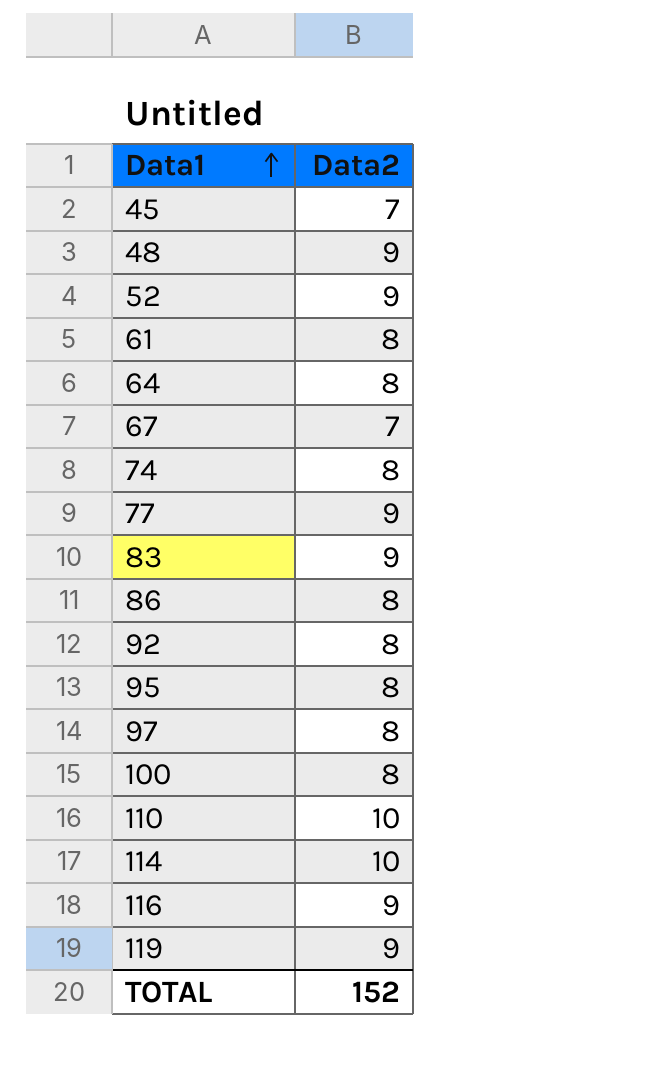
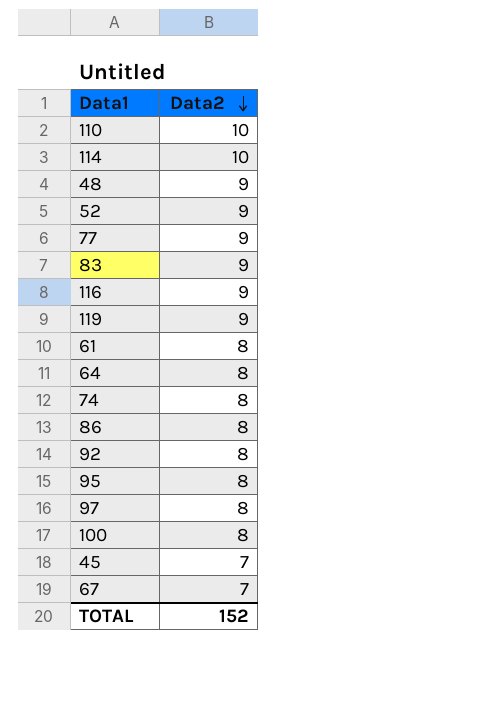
row order: Data1 ascending -> Data2 descending

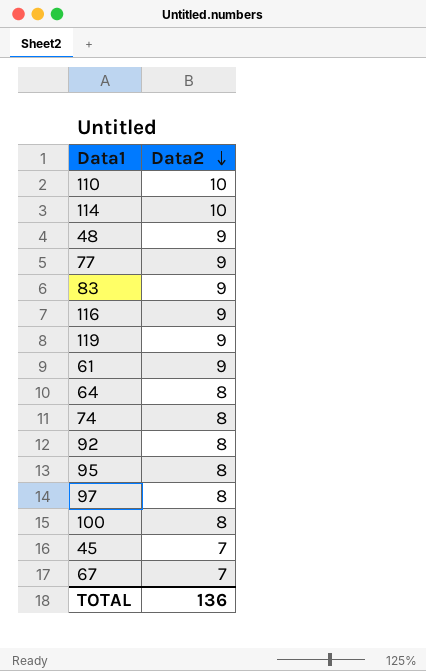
row 52: 9 -> none
row 86: 8 -> none
61 | Data2: 8 -> 9
TOTAL | Data2: 152 -> 136

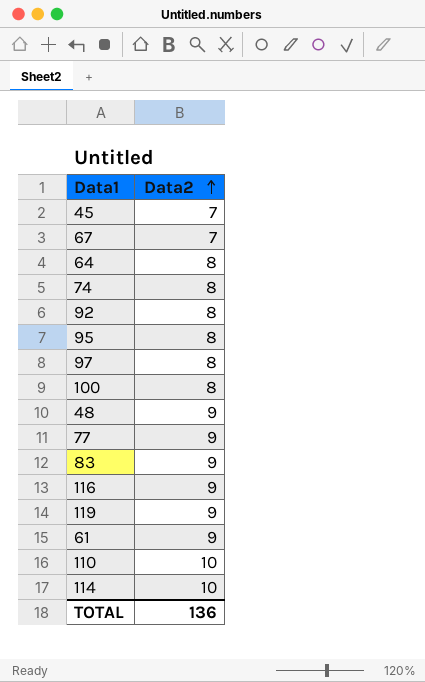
row order: Data2 descending -> Data2 ascending

